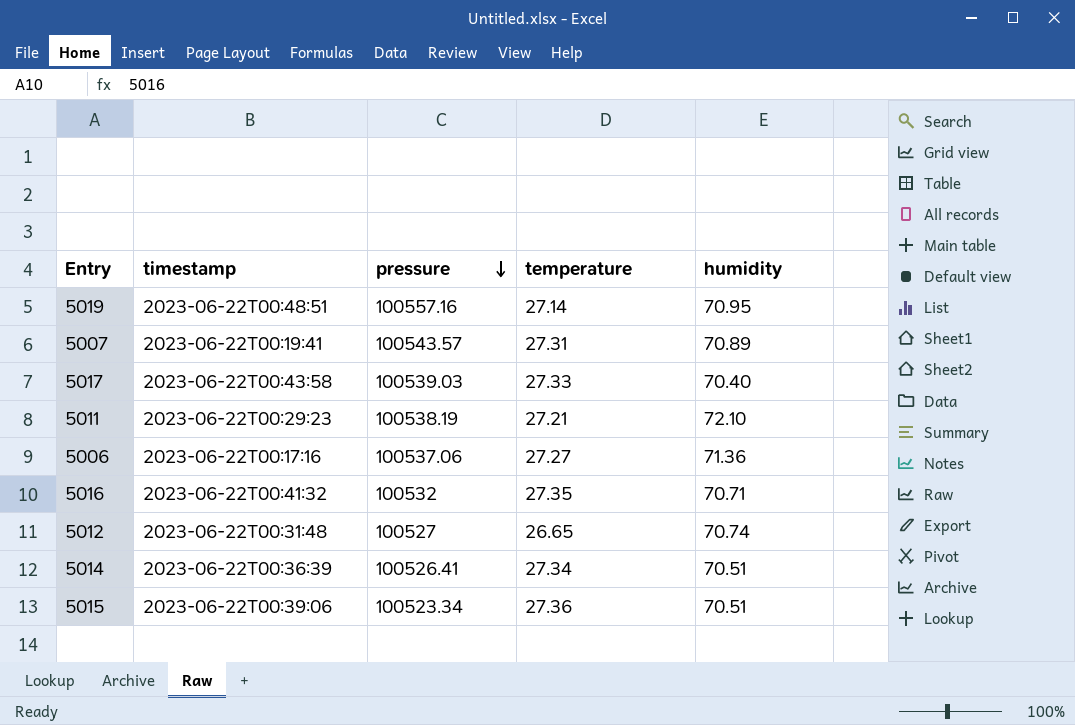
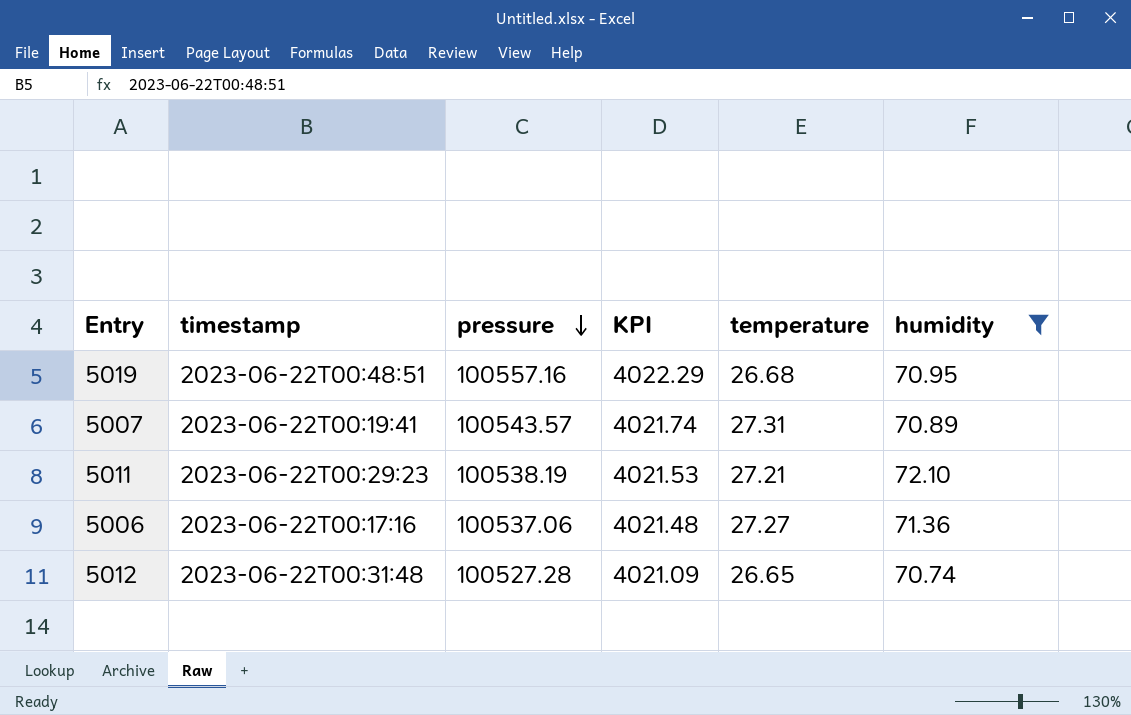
filter: none -> humidity >= 70.74
column KPI | formula: none -> [pressure] * 0.04
5019 | temperature: 27.14 -> 26.68
5012 | pressure: 100527 -> 100527.28

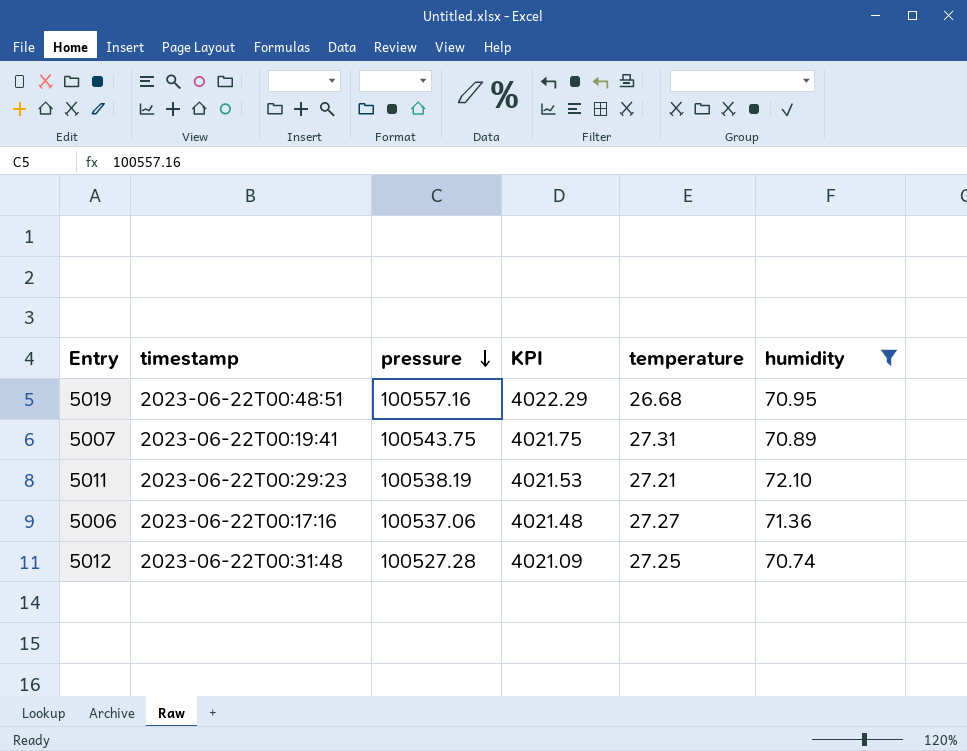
5007 | pressure: 100543.57 -> 100543.75
5007 | KPI: 4021.74 -> 4021.75
5012 | temperature: 26.65 -> 27.25

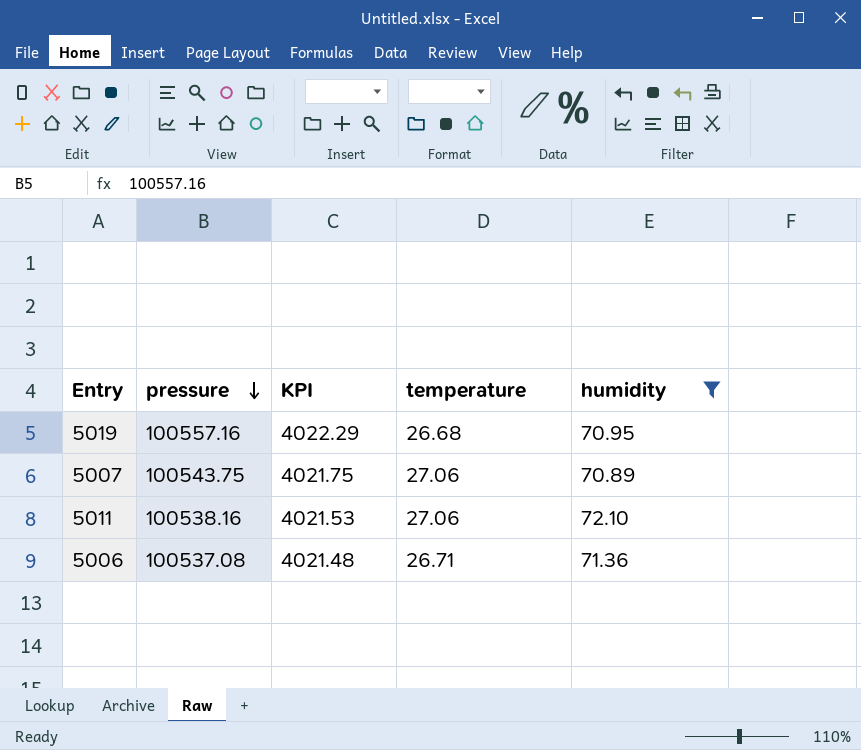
column timestamp | position: 2 -> none
row 5012: 2023-06-22T00:31:48 | 100527.28 | 4021.09 | 27.25 | 70.74 -> none
5007 | temperature: 27.31 -> 27.06
5011 | pressure: 100538.19 -> 100538.16
5011 | temperature: 27.21 -> 27.06
5006 | pressure: 100537.06 -> 100537.08
5006 | temperature: 27.27 -> 26.71

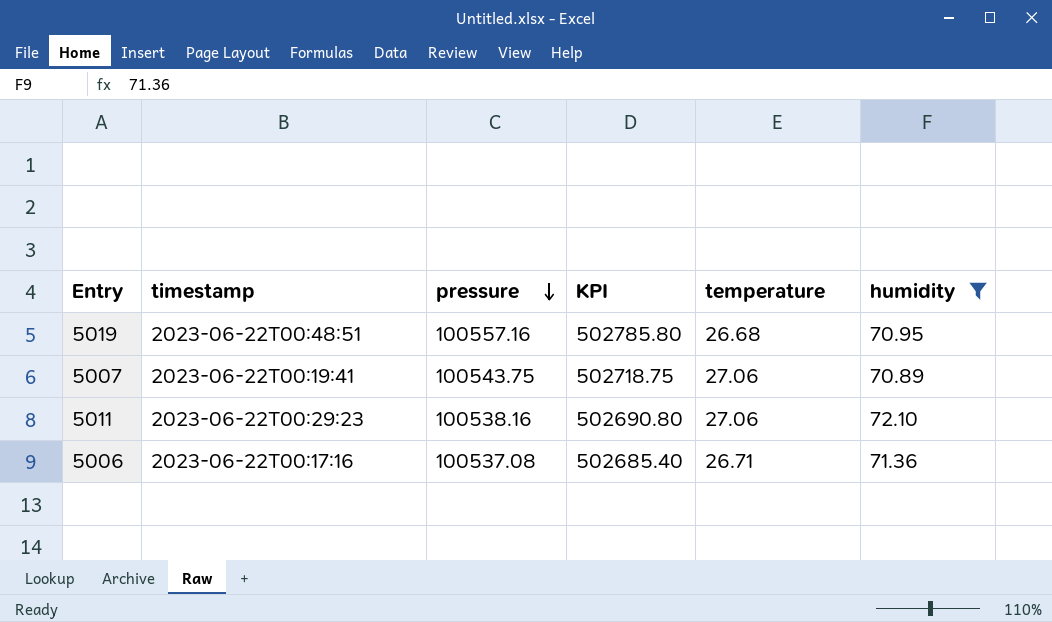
column timestamp | position: none -> 2
column KPI | formula: [pressure] * 0.04 -> [pressure] * 5

